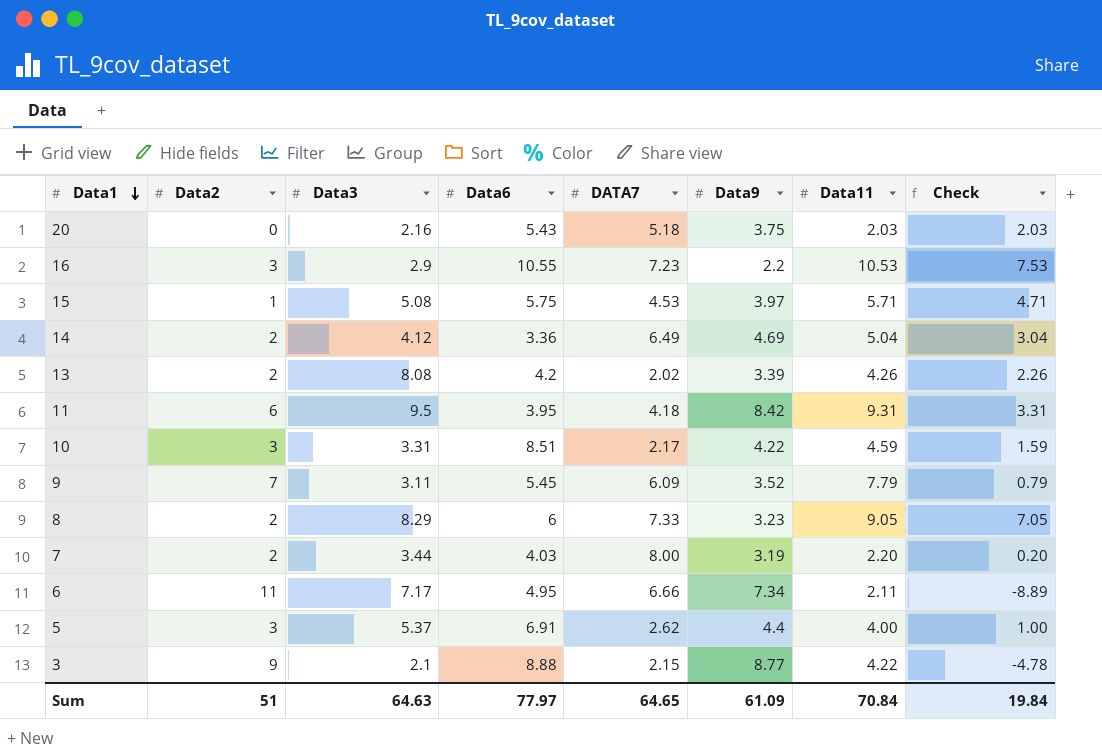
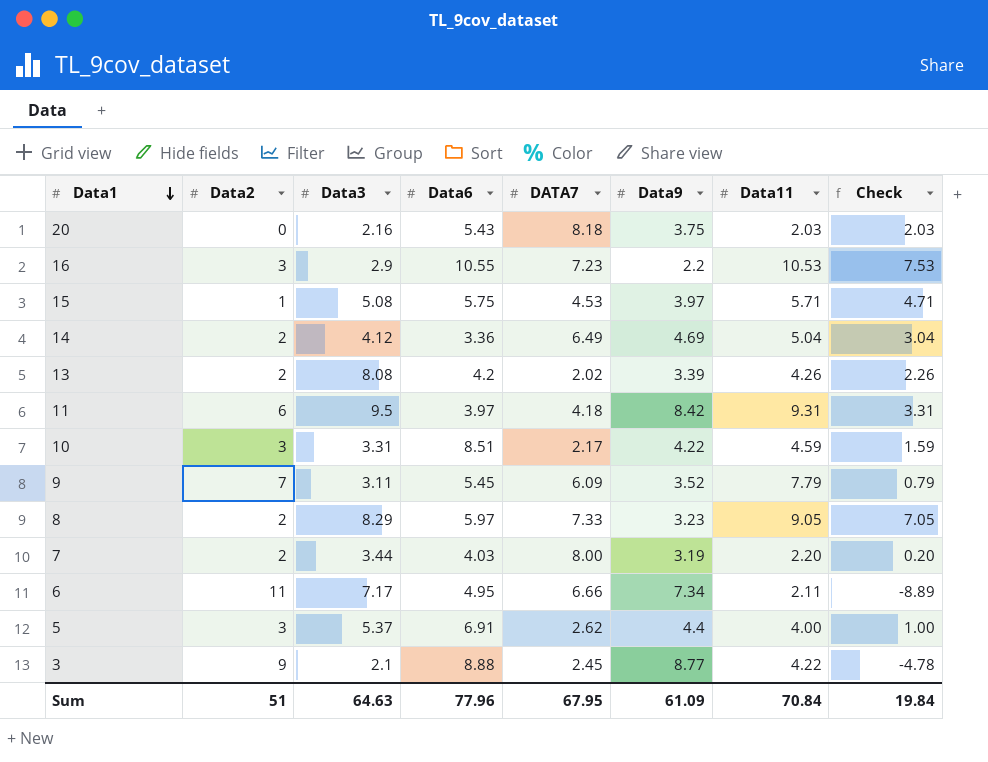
20 | DATA7: 5.18 -> 8.18
11 | Data6: 3.95 -> 3.97
8 | Data6: 6 -> 5.97
3 | DATA7: 2.15 -> 2.45
Sum | Data6: 77.97 -> 77.96
Sum | DATA7: 64.65 -> 67.95

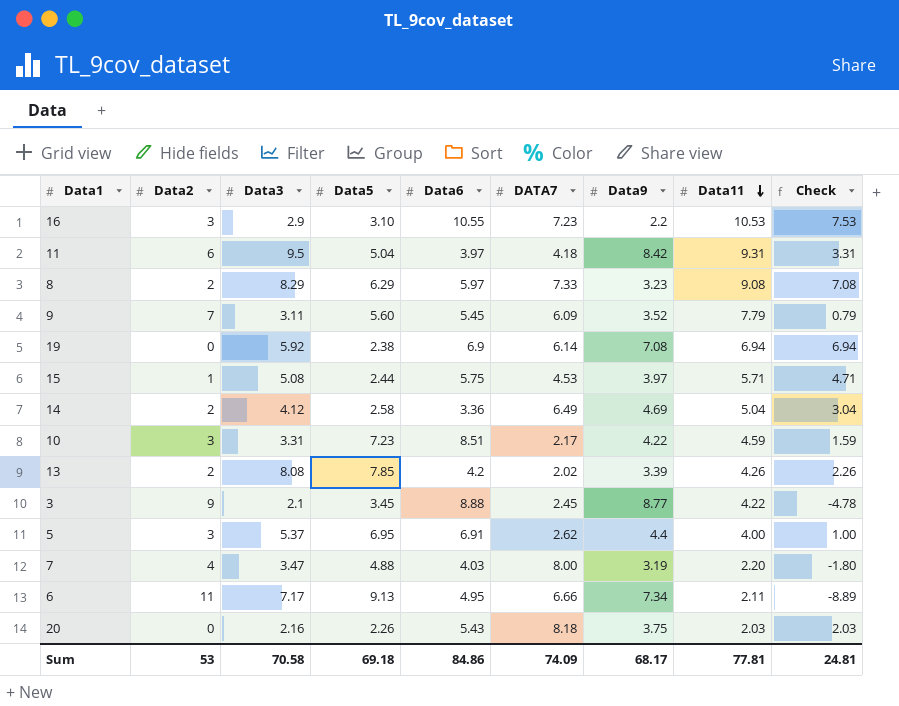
row order: Data1 descending -> Data11 descending
column Data5 | position: none -> 4
8 | Data11: 9.05 -> 9.08
8 | Check: 7.05 -> 7.08
row 19: none -> 0 | 5.92 | 2.38 | 6.9 | 6.14 | 7.08 | 6.94 | 6.94
7 | Data2: 2 -> 4
7 | Data3: 3.44 -> 3.47
7 | Check: 0.20 -> -1.80
Sum | Data2: 51 -> 53
Sum | Data3: 64.63 -> 70.58
Sum | Data6: 77.96 -> 84.86
Sum | DATA7: 67.95 -> 74.09
Sum | Data9: 61.09 -> 68.17
Sum | Data11: 70.84 -> 77.81
Sum | Check: 19.84 -> 24.81

